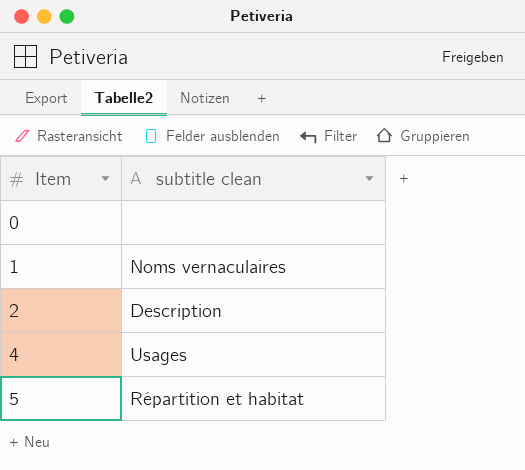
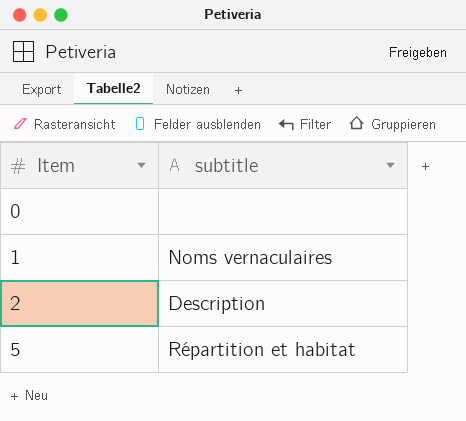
column name: subtitle clean -> subtitle
row 4: Usages -> none

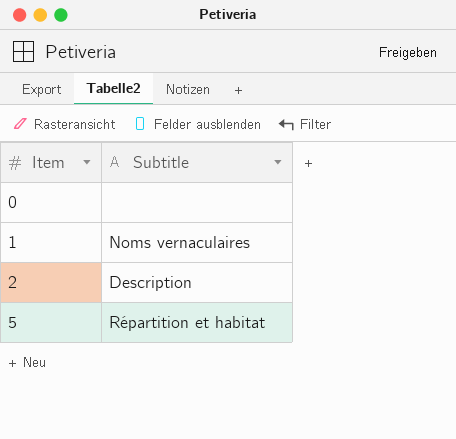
column name: subtitle -> Subtitle

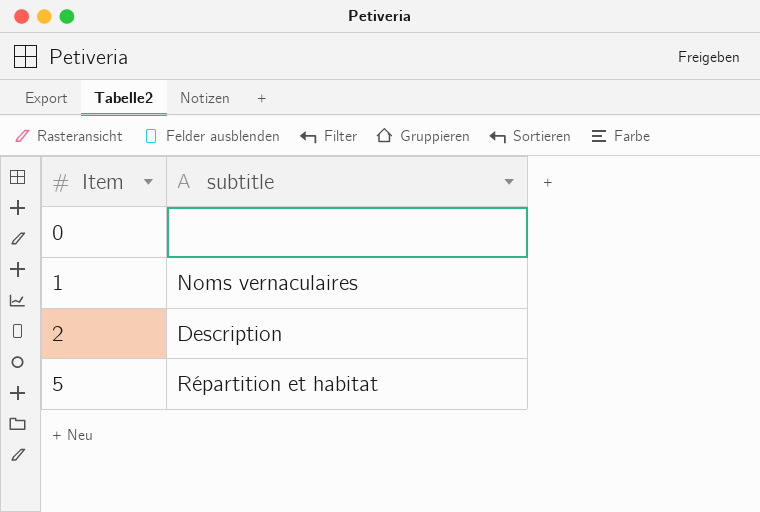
column name: Subtitle -> subtitle

